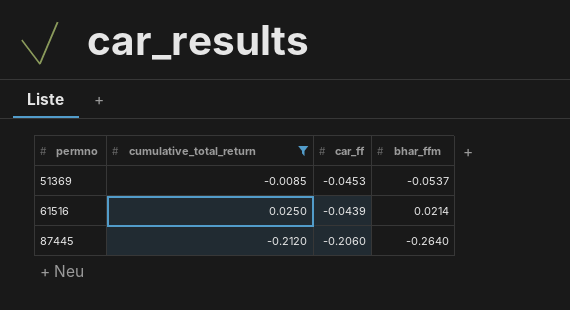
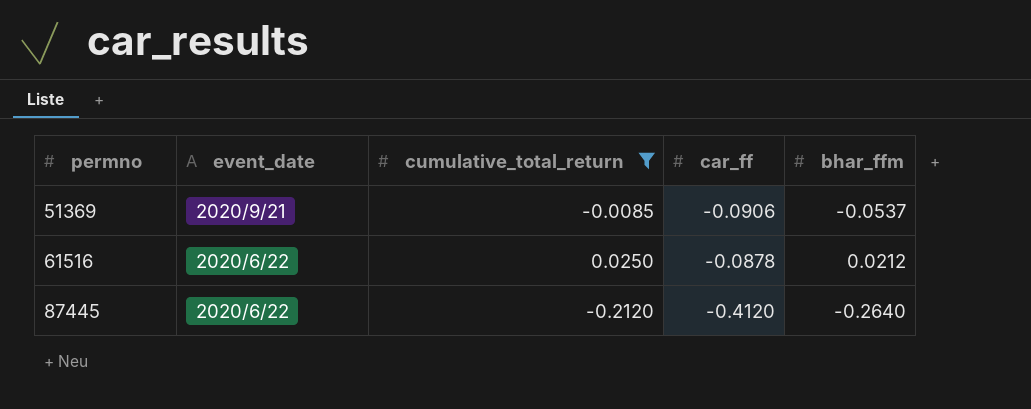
column event_date | position: none -> 2
51369 | car_ff: -0.0453 -> -0.0906
61516 | car_ff: -0.0439 -> -0.0878
61516 | bhar_ffm: 0.0214 -> 0.0212
87445 | car_ff: -0.2060 -> -0.4120

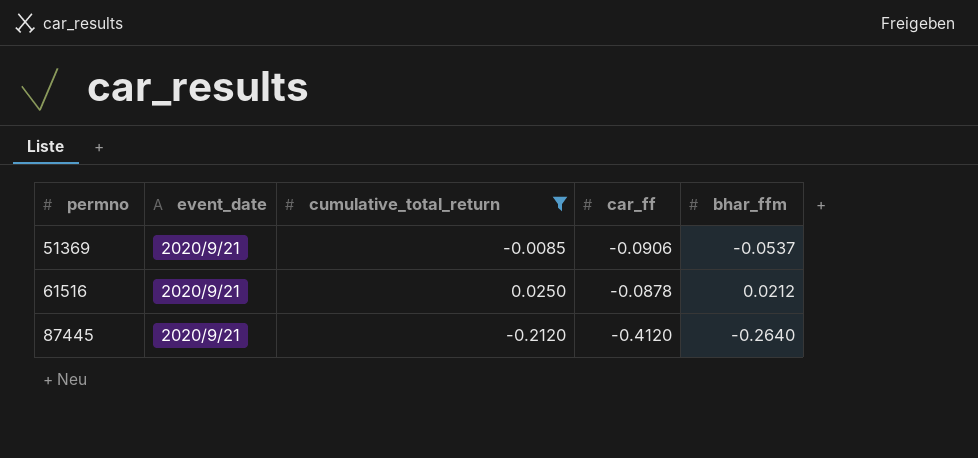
61516 | event_date: 2020/6/22 -> 2020/9/21
87445 | event_date: 2020/6/22 -> 2020/9/21

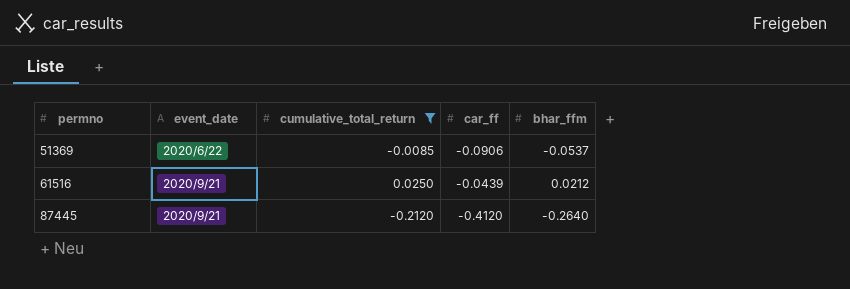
51369 | event_date: 2020/9/21 -> 2020/6/22
61516 | car_ff: -0.0878 -> -0.0439

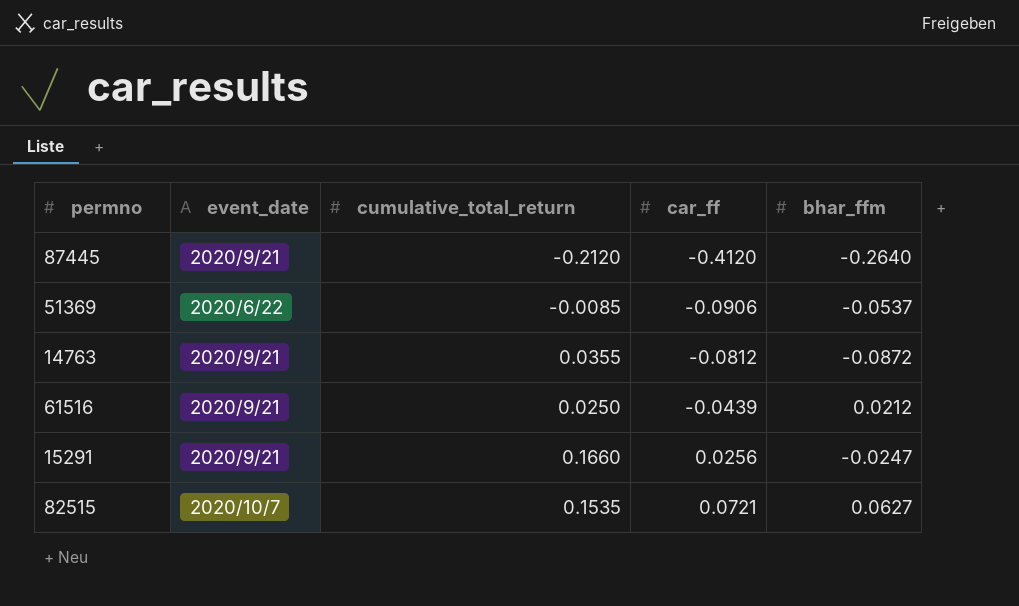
filter: cumulative_total_return <= 0.0250 -> none
row order: permno ascending -> car_ff ascending

